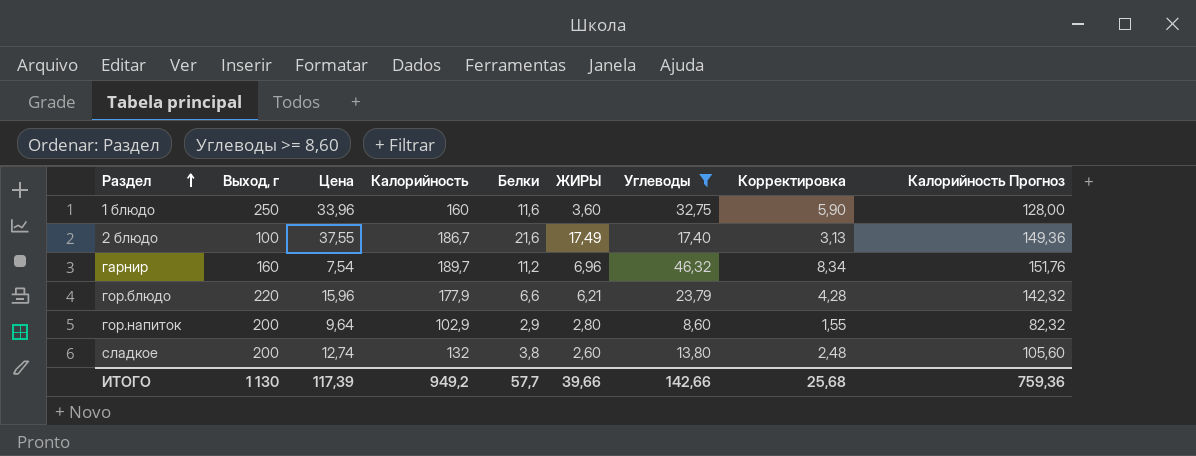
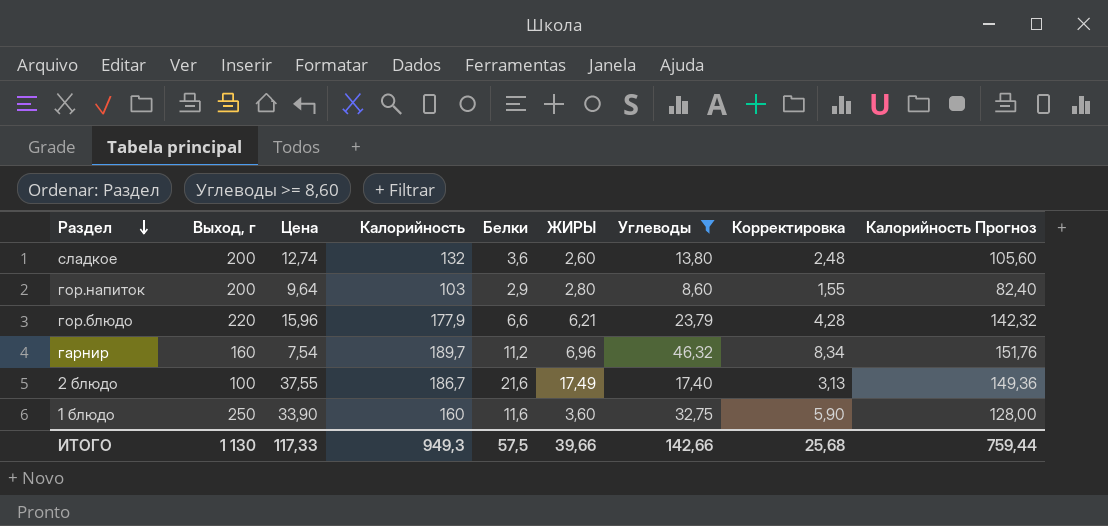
row order: Раздел ascending -> Раздел descending
сладкое | Белки: 3,8 -> 3,6
гор.напиток | Калорийность: 102,9 -> 103
гор.напиток | Калорийность Прогноз: 82,32 -> 82,40
1 блюдо | Цена: 33,96 -> 33,90
ИТОГО | Цена: 117,39 -> 117,33
ИТОГО | Калорийность: 949,2 -> 949,3
ИТОГО | Белки: 57,7 -> 57,5
ИТОГО | Калорийность Прогноз: 759,36 -> 759,44

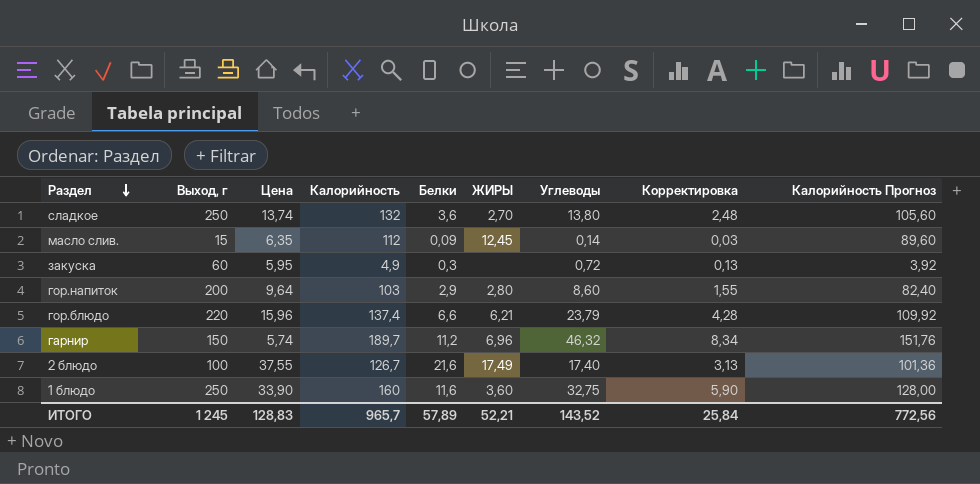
filter: Углеводы >= 8,60 -> none
сладкое | Выход, г: 200 -> 250
сладкое | Цена: 12,74 -> 13,74
сладкое | ЖИРЫ: 2,60 -> 2,70
гор.блюдо | Калорийность: 177,9 -> 137,4
гор.блюдо | Калорийность Прогноз: 142,32 -> 109,92
гарнир | Выход, г: 160 -> 150
гарнир | Цена: 7,54 -> 5,74
2 блюдо | Калорийность: 186,7 -> 126,7
2 блюдо | Калорийность Прогноз: 149,36 -> 101,36
ИТОГО | Выход, г: 1 130 -> 1 245
ИТОГО | Цена: 117,33 -> 128,83
ИТОГО | Калорийность: 949,3 -> 965,7
ИТОГО | Белки: 57,5 -> 57,89
ИТОГО | ЖИРЫ: 39,66 -> 52,21
ИТОГО | Углеводы: 142,66 -> 143,52
ИТОГО | Корректировка: 25,68 -> 25,84
ИТОГО | Калорийность Прогноз: 759,44 -> 772,56

